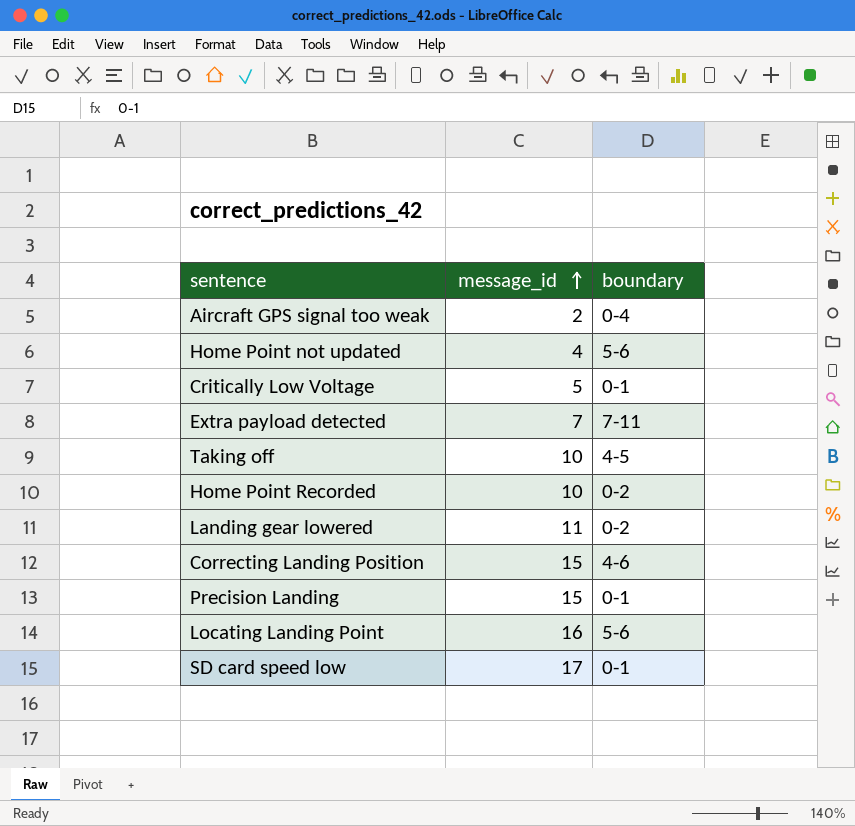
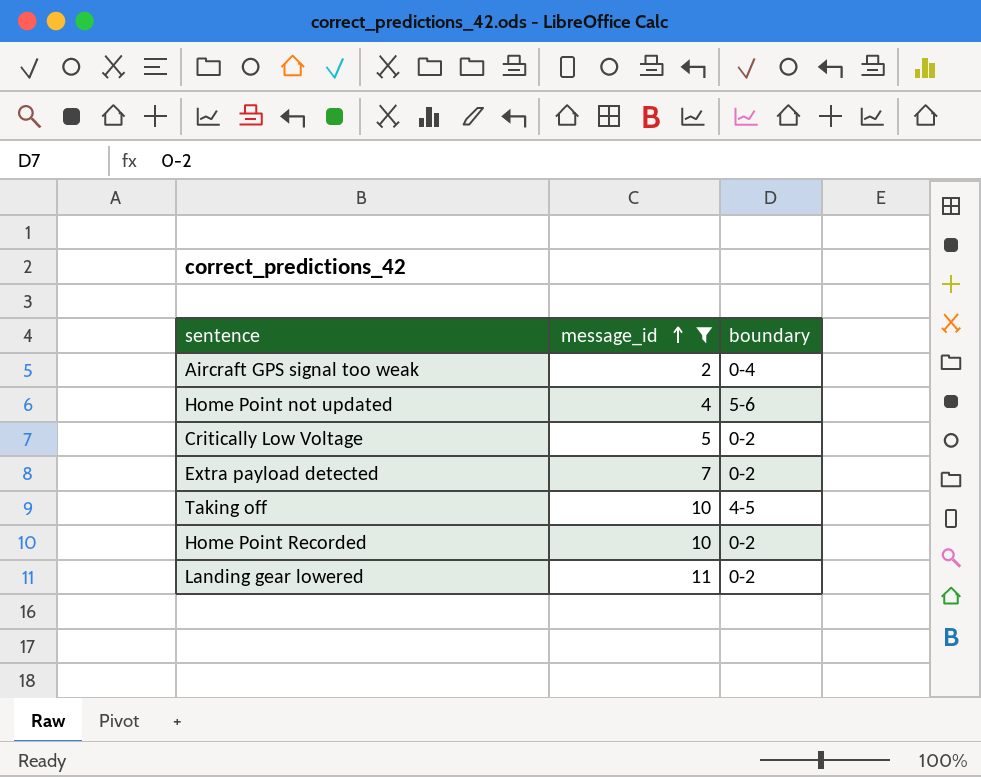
filter: none -> message_id <= 11
Critically Low Voltage | boundary: 0-1 -> 0-2
Extra payload detected | boundary: 7-11 -> 0-2

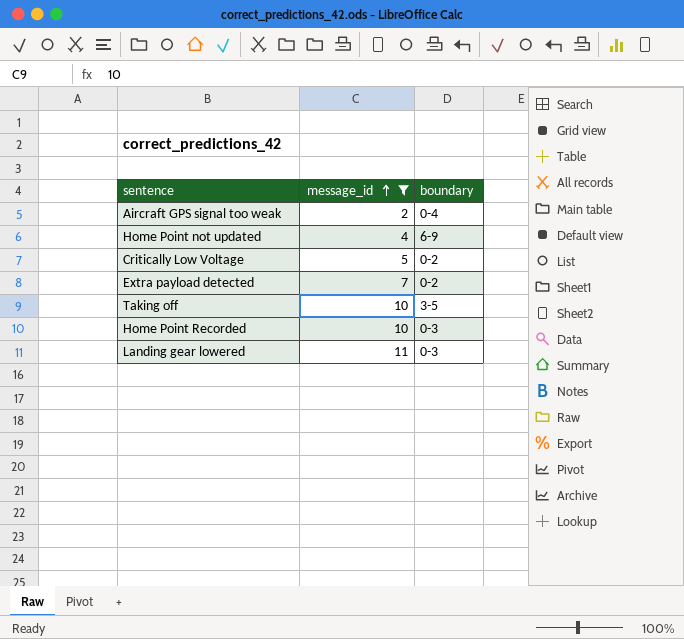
Home Point not updated | boundary: 5-6 -> 6-9
Taking off | boundary: 4-5 -> 3-5
Home Point Recorded | boundary: 0-2 -> 0-3
Landing gear lowered | boundary: 0-2 -> 0-3

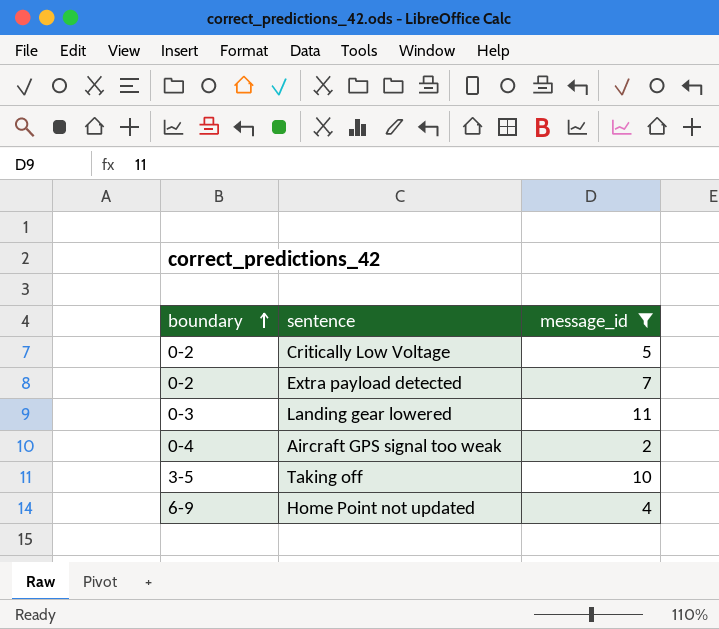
row order: message_id ascending -> boundary ascending
column boundary | position: 3 -> 1
row Home Point Recorded: 10 | 0-3 -> none

